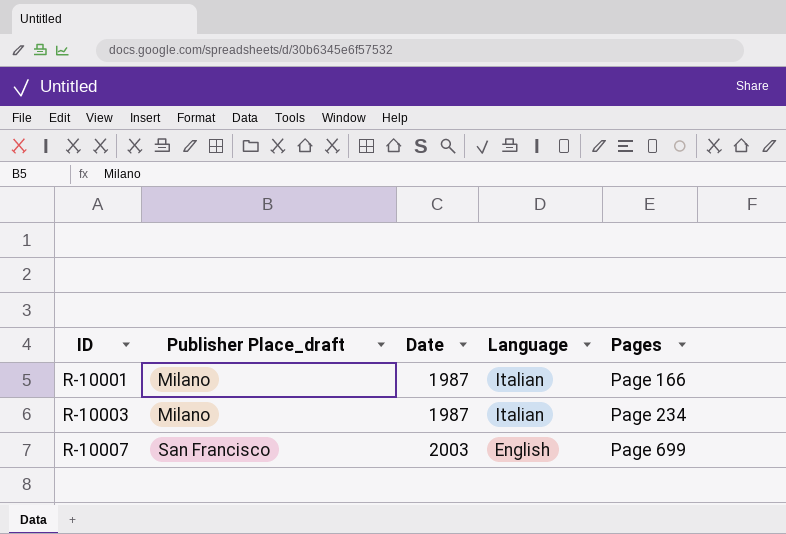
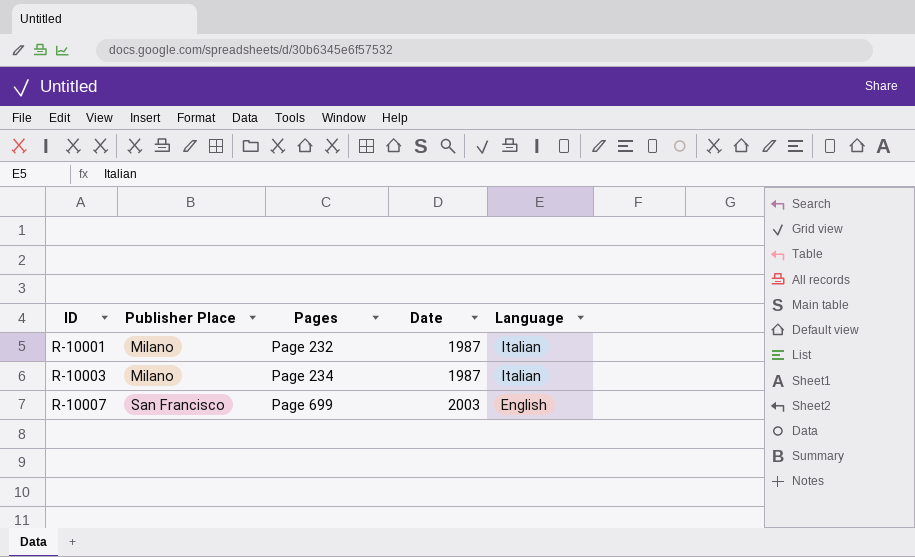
column name: Publisher Place_draft -> Publisher Place
column Pages | position: 5 -> 3
R-10001 | Pages: Page 166 -> Page 232

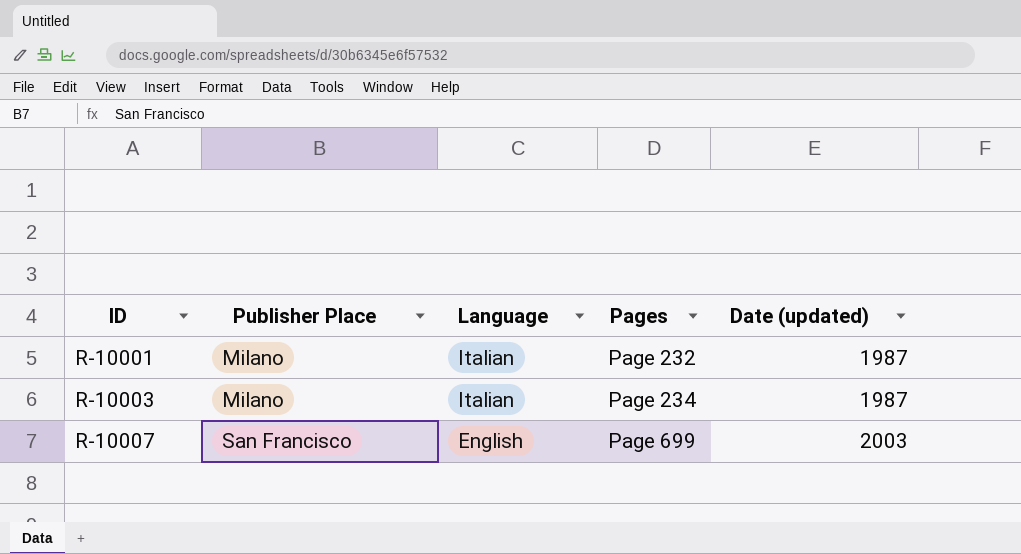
column Language | position: 5 -> 3
column name: Date -> Date (updated)

